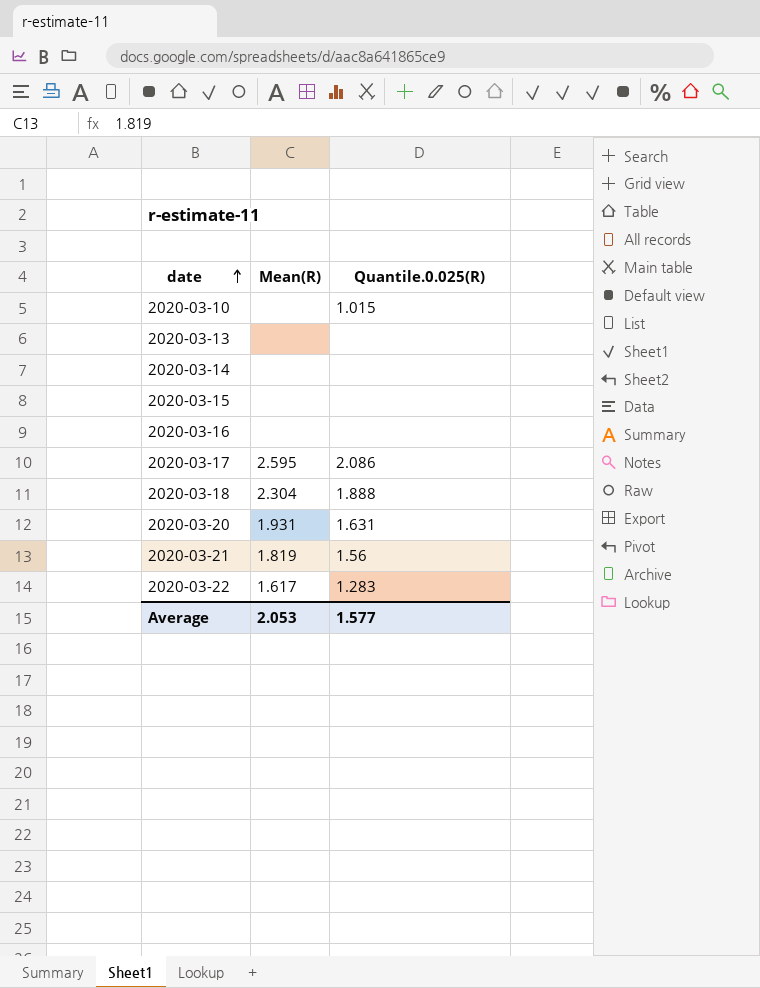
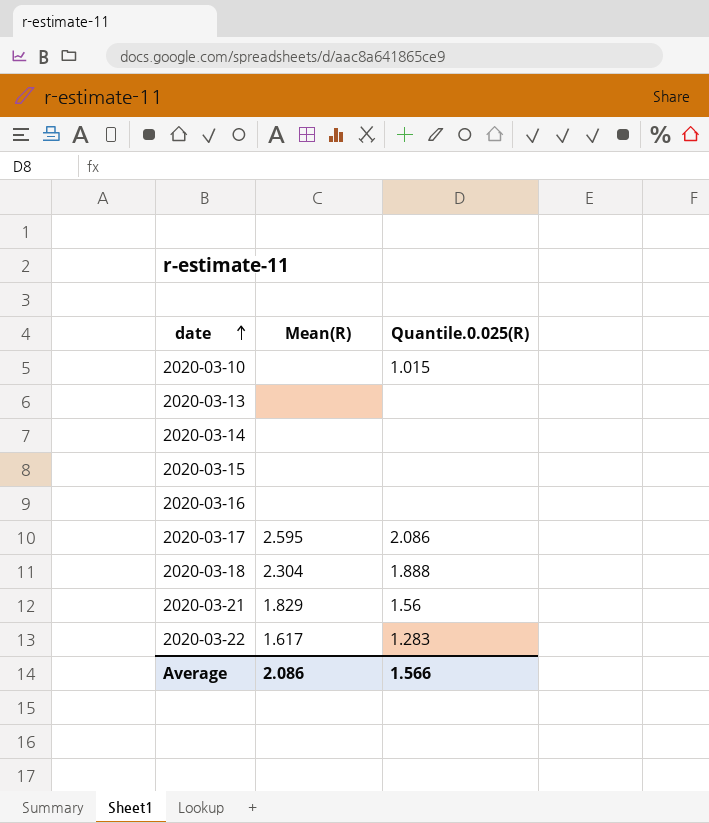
row 2020-03-20: 1.931 | 1.631 -> none
2020-03-21 | Mean(R): 1.819 -> 1.829
Average | Mean(R): 2.053 -> 2.086
Average | Quantile.0.025(R): 1.577 -> 1.566

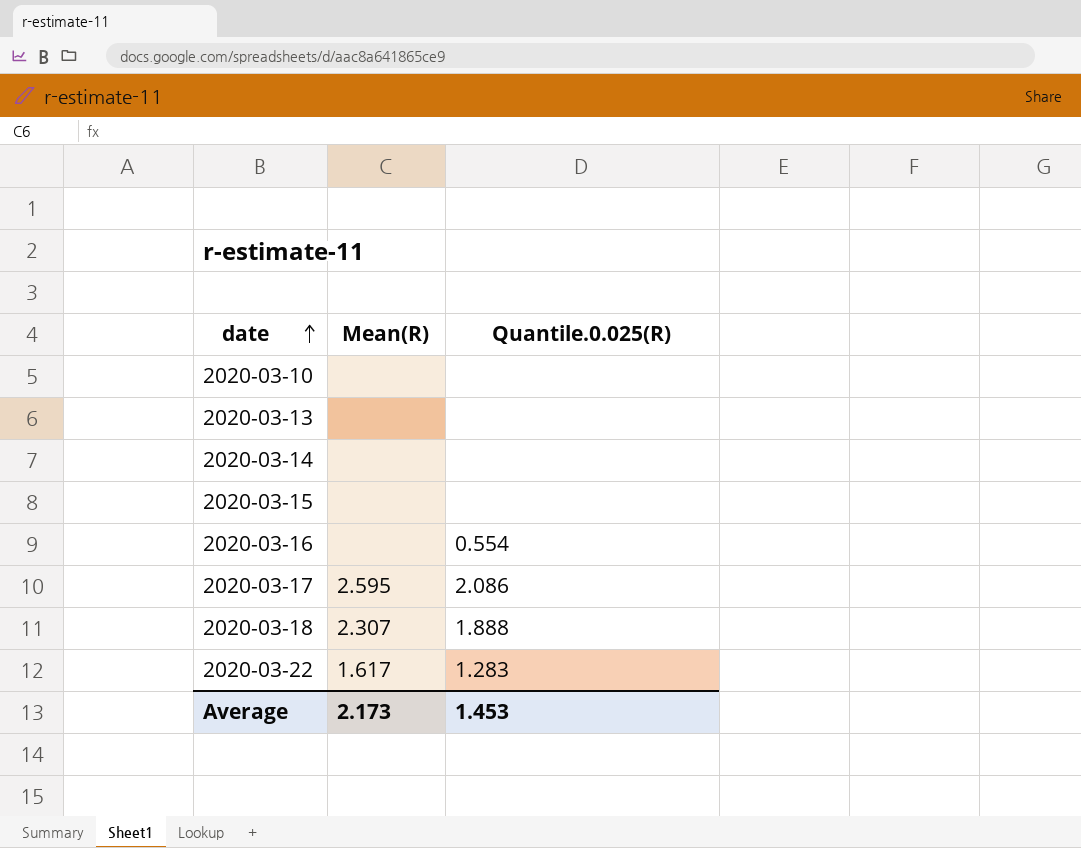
row 2020-03-21: 1.829 | 1.56 -> none
2020-03-10 | Quantile.0.025(R): 1.015 -> none
2020-03-16 | Quantile.0.025(R): none -> 0.554
2020-03-18 | Mean(R): 2.304 -> 2.307
Average | Mean(R): 2.086 -> 2.173
Average | Quantile.0.025(R): 1.566 -> 1.453

